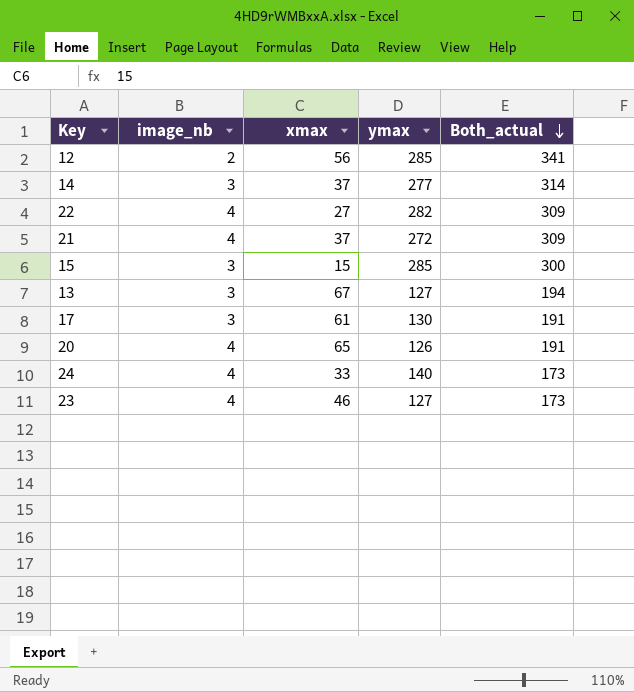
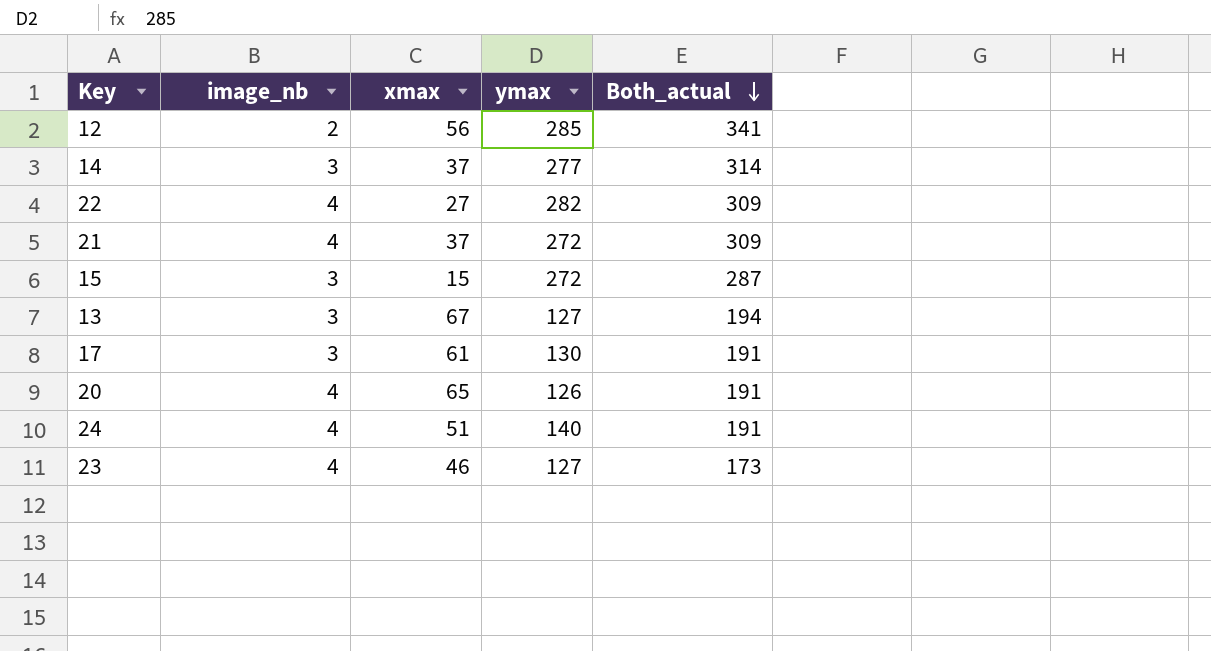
15 | ymax: 285 -> 272
15 | Both_actual: 300 -> 287
24 | xmax: 33 -> 51
24 | Both_actual: 173 -> 191

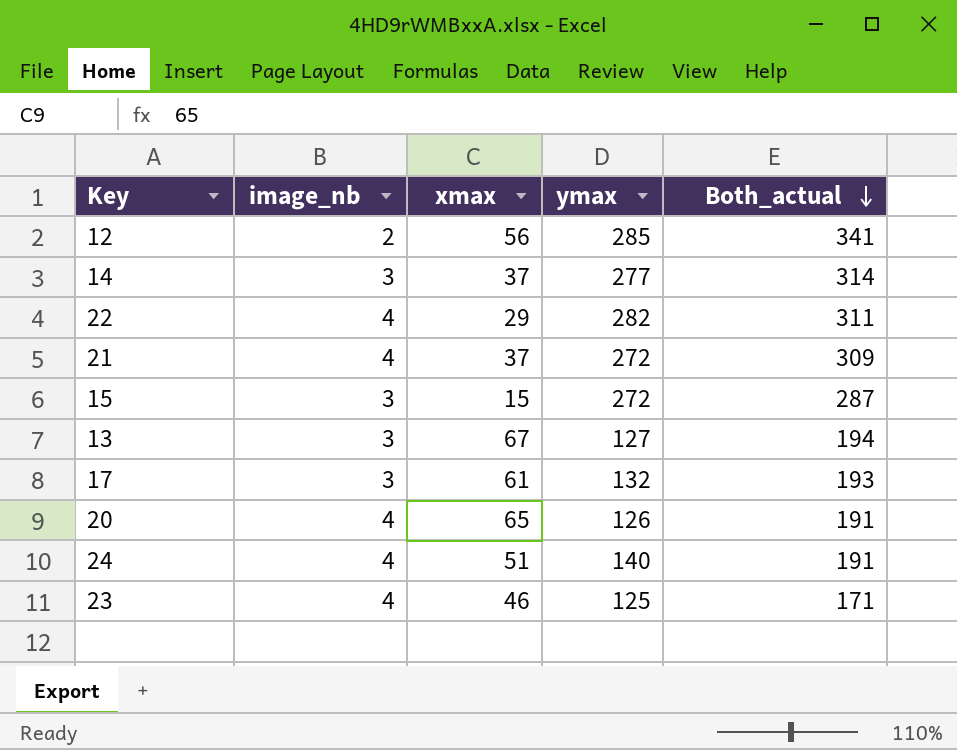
22 | xmax: 27 -> 29
22 | Both_actual: 309 -> 311
17 | ymax: 130 -> 132
17 | Both_actual: 191 -> 193
23 | ymax: 127 -> 125
23 | Both_actual: 173 -> 171

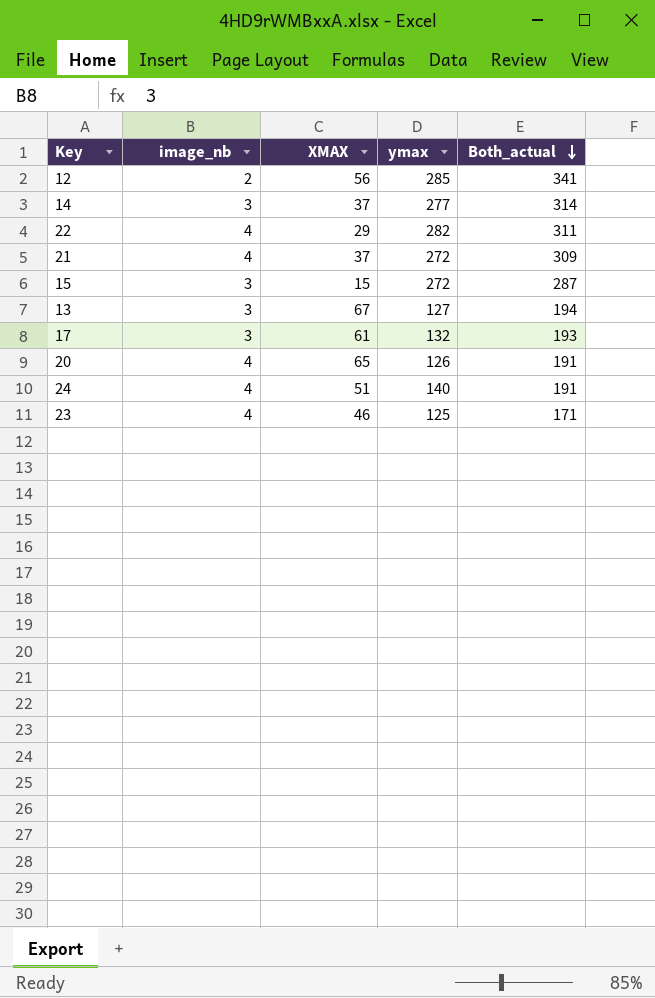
column name: xmax -> XMAX

